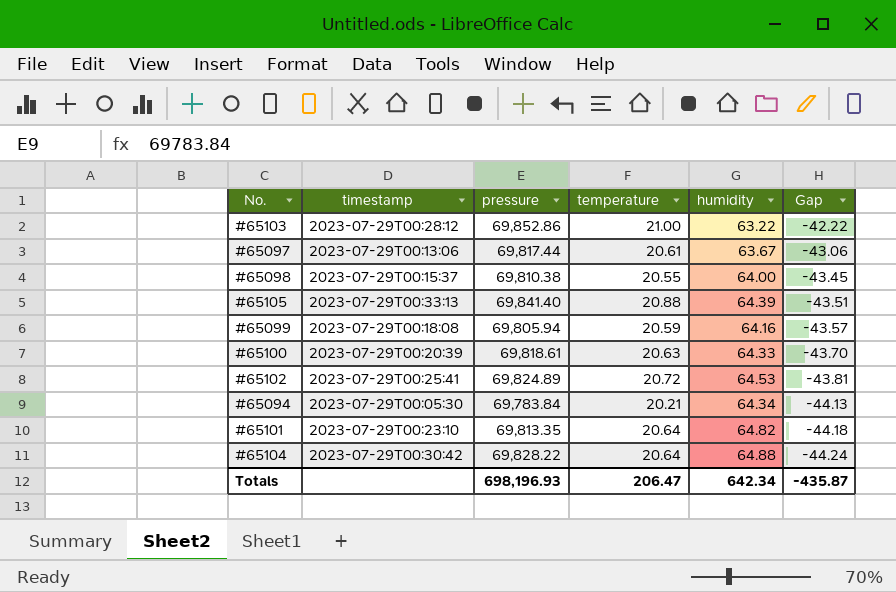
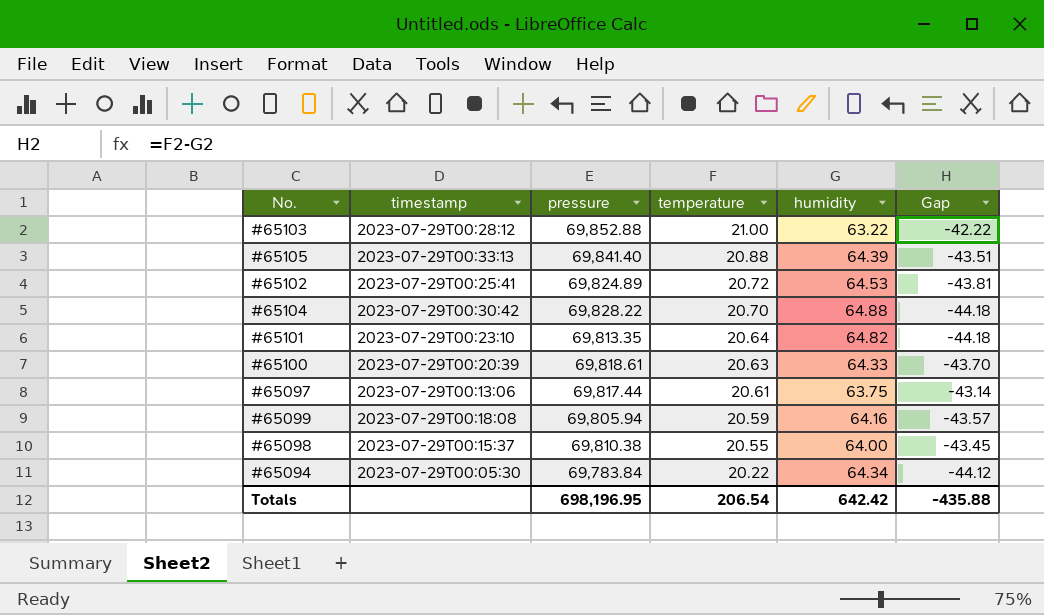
row order: Gap descending -> temperature descending
#65103 | pressure: 69,852.86 -> 69,852.88
#65104 | temperature: 20.64 -> 20.70
#65104 | Gap: -44.24 -> -44.18
#65097 | humidity: 63.67 -> 63.75
#65097 | Gap: -43.06 -> -43.14
#65094 | temperature: 20.21 -> 20.22
#65094 | Gap: -44.13 -> -44.12
Totals | pressure: 698,196.93 -> 698,196.95
Totals | temperature: 206.47 -> 206.54
Totals | humidity: 642.34 -> 642.42
Totals | Gap: -435.87 -> -435.88

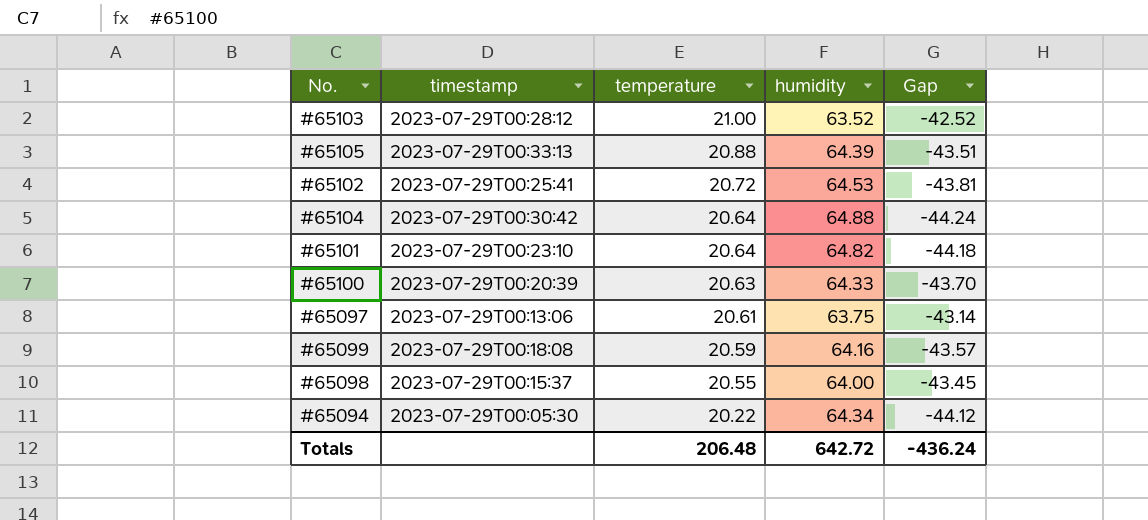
column pressure | position: 3 -> none
#65103 | humidity: 63.22 -> 63.52
#65103 | Gap: -42.22 -> -42.52
#65104 | temperature: 20.70 -> 20.64
#65104 | Gap: -44.18 -> -44.24
Totals | temperature: 206.54 -> 206.48
Totals | humidity: 642.42 -> 642.72
Totals | Gap: -435.88 -> -436.24

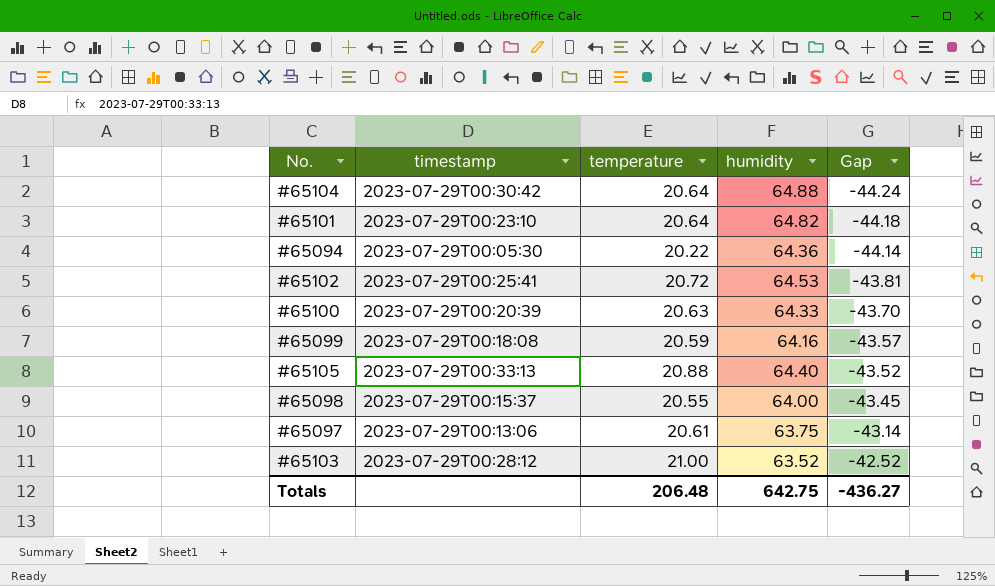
row order: temperature descending -> Gap ascending
#65094 | humidity: 64.34 -> 64.36
#65094 | Gap: -44.12 -> -44.14
#65105 | humidity: 64.39 -> 64.40
#65105 | Gap: -43.51 -> -43.52
Totals | humidity: 642.72 -> 642.75
Totals | Gap: -436.24 -> -436.27

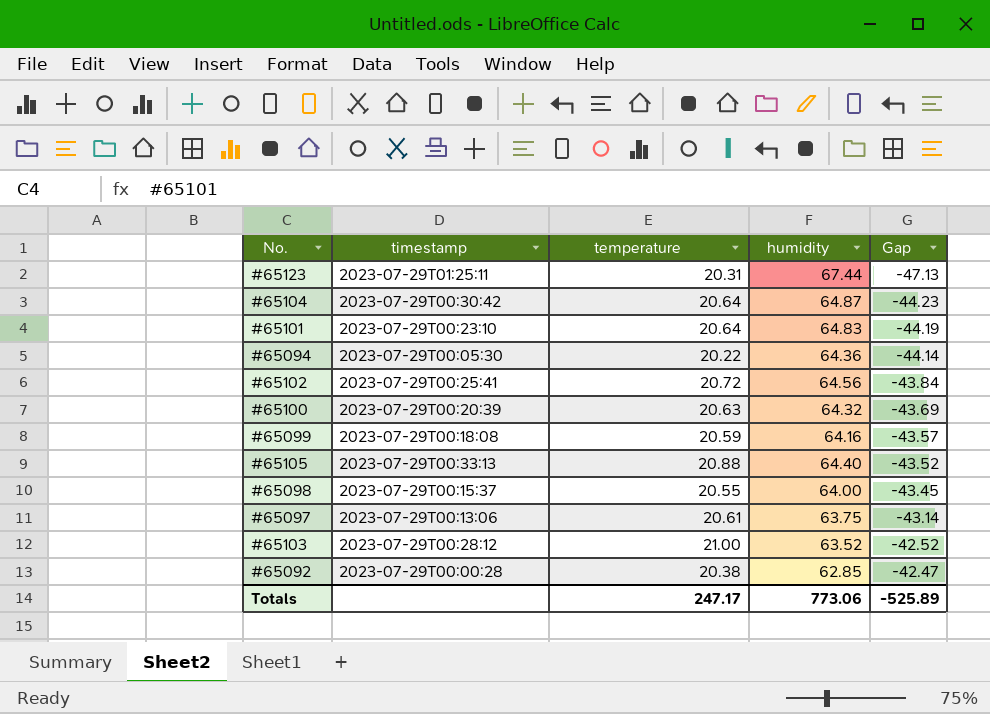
row #65123: none -> 2023-07-29T01:25:11 | 20.31 | 67.44 | -47.13
#65104 | humidity: 64.88 -> 64.87
#65104 | Gap: -44.24 -> -44.23
#65101 | humidity: 64.82 -> 64.83
#65101 | Gap: -44.18 -> -44.19
#65102 | humidity: 64.53 -> 64.56
#65102 | Gap: -43.81 -> -43.84
#65100 | humidity: 64.33 -> 64.32
#65100 | Gap: -43.70 -> -43.69
row #65092: none -> 2023-07-29T00:00:28 | 20.38 | 62.85 | -42.47
Totals | temperature: 206.48 -> 247.17
Totals | humidity: 642.75 -> 773.06
Totals | Gap: -436.27 -> -525.89

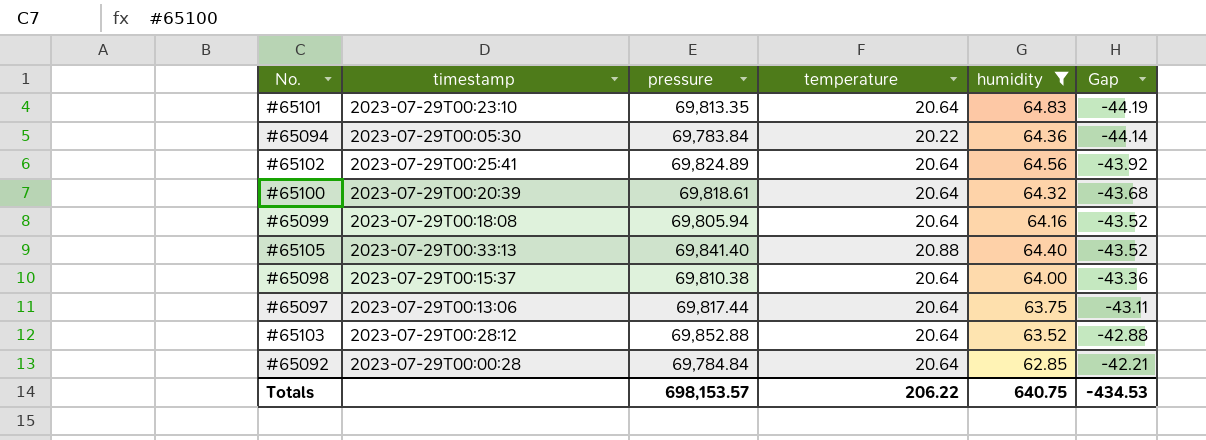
filter: none -> humidity <= 64.83
column pressure | position: none -> 3
#65102 | temperature: 20.72 -> 20.64
#65102 | Gap: -43.84 -> -43.92
#65100 | temperature: 20.63 -> 20.64
#65100 | Gap: -43.69 -> -43.68
#65099 | temperature: 20.59 -> 20.64
#65099 | Gap: -43.57 -> -43.52
#65098 | temperature: 20.55 -> 20.64
#65098 | Gap: -43.45 -> -43.36
#65097 | temperature: 20.61 -> 20.64
#65097 | Gap: -43.14 -> -43.11
#65103 | temperature: 21.00 -> 20.64
#65103 | Gap: -42.52 -> -42.88
#65092 | temperature: 20.38 -> 20.64
#65092 | Gap: -42.47 -> -42.21
Totals | temperature: 247.17 -> 206.22
Totals | humidity: 773.06 -> 640.75
Totals | Gap: -525.89 -> -434.53

